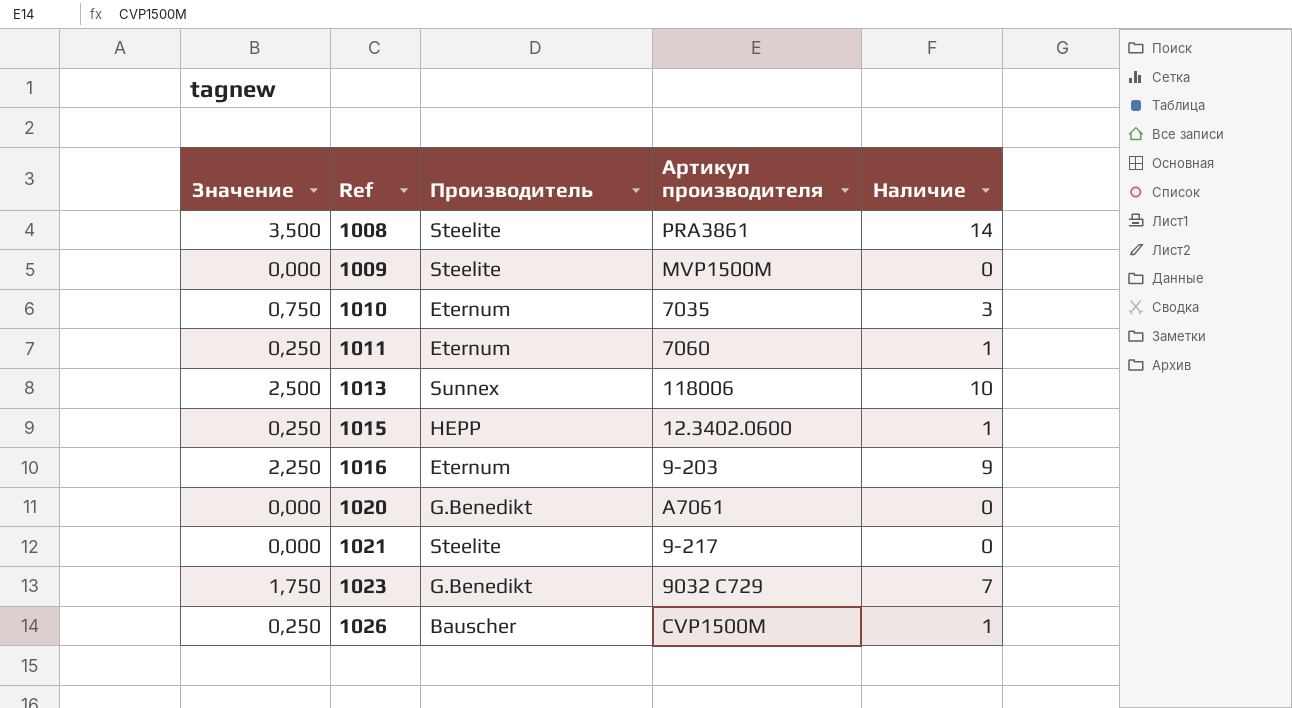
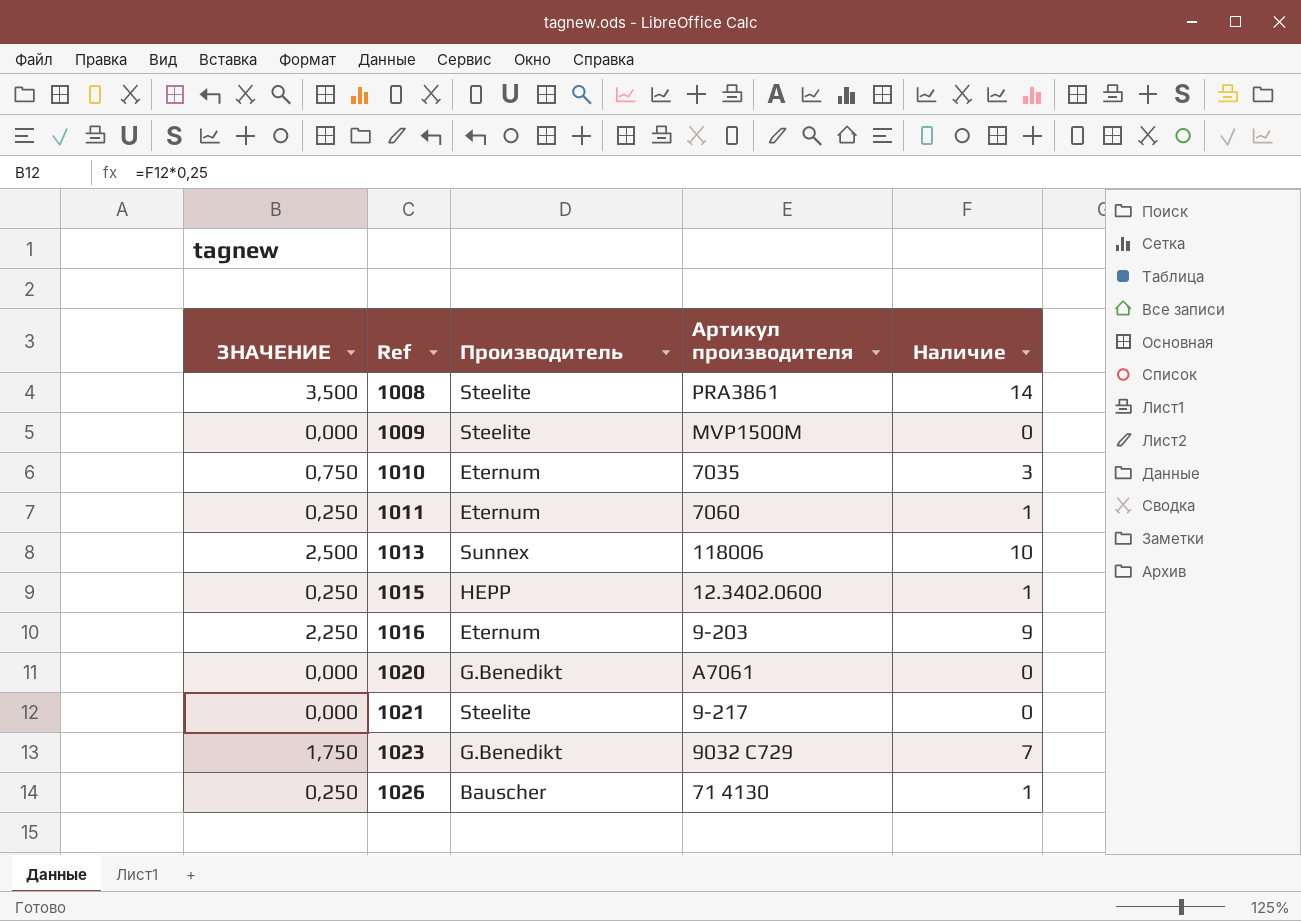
column name: Значение -> ЗНАЧЕНИЕ
1026 | Артикул производителя: CVP1500M -> 71 4130

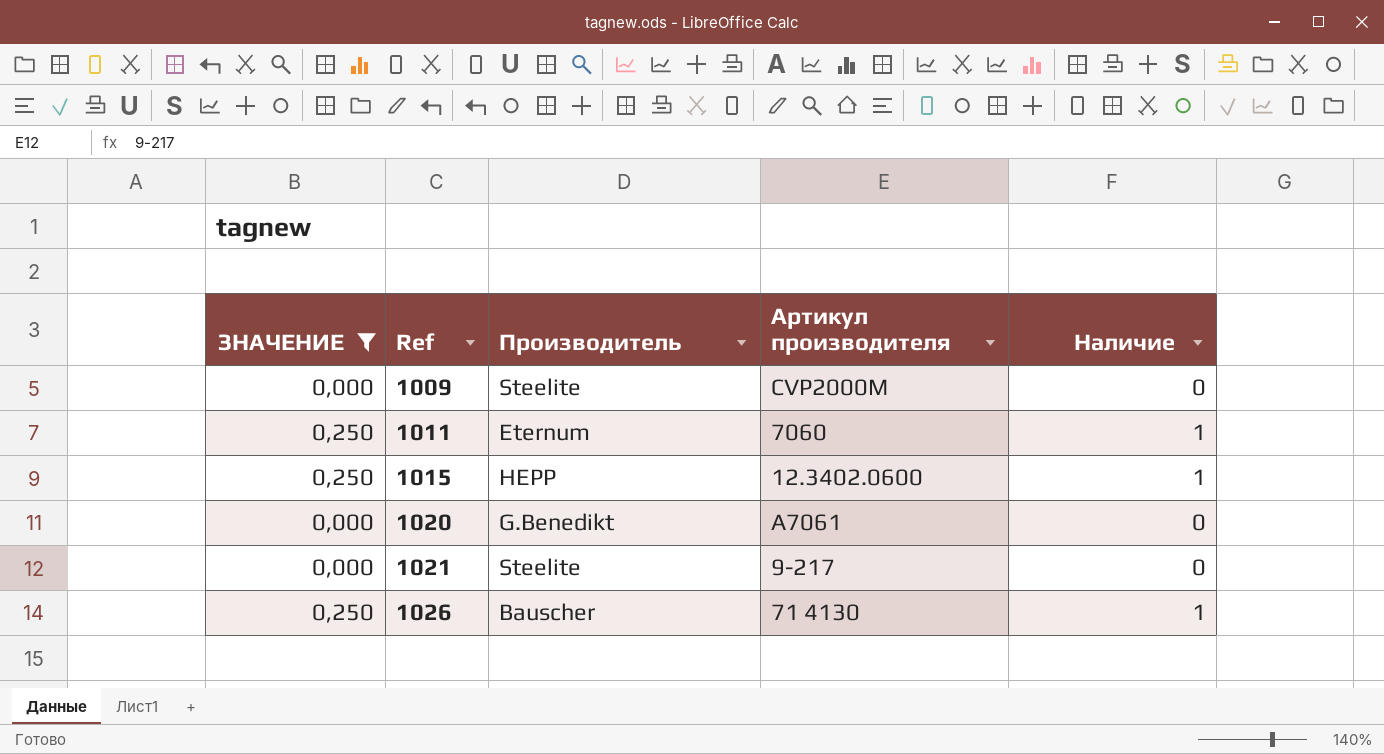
filter: none -> ЗНАЧЕНИЕ <= 0,250
1009 | Артикул производителя: MVP1500M -> CVP2000M

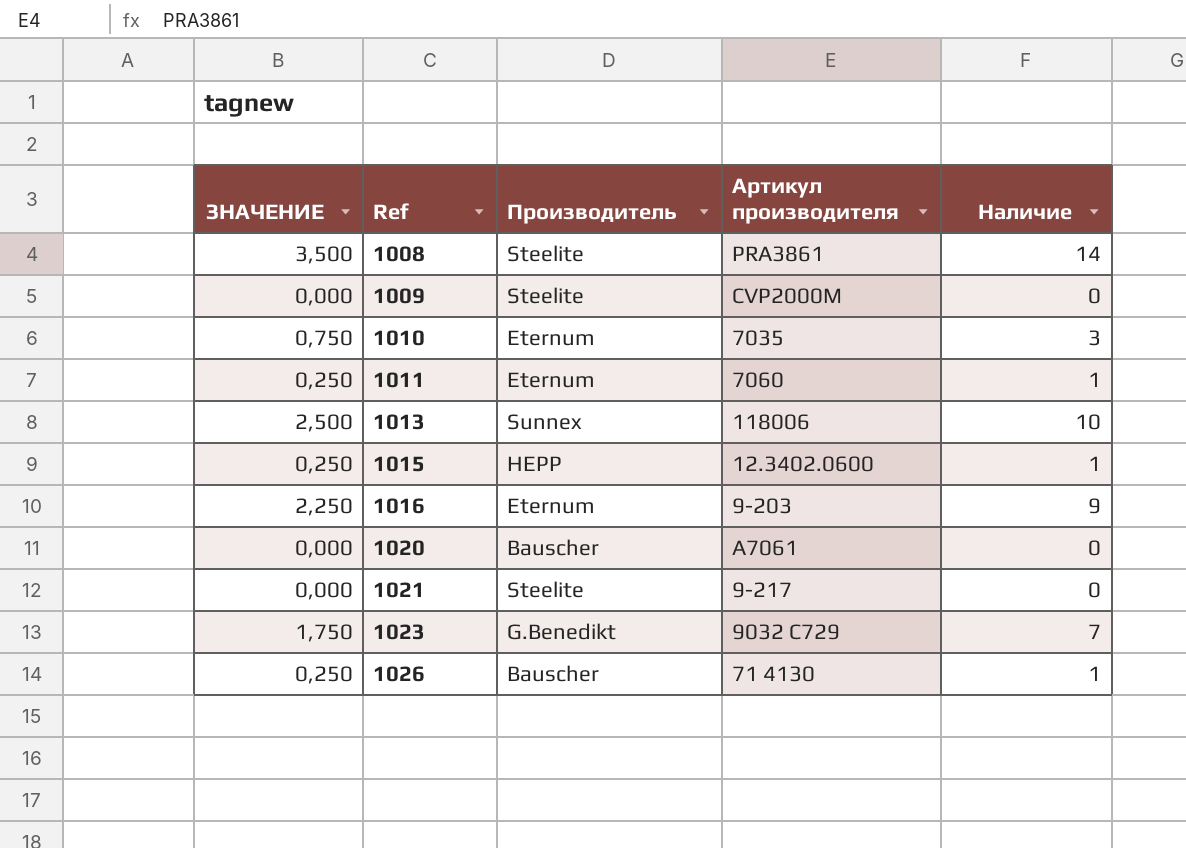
filter: ЗНАЧЕНИЕ <= 0,250 -> none
1020 | Производитель: G.Benedikt -> Bauscher

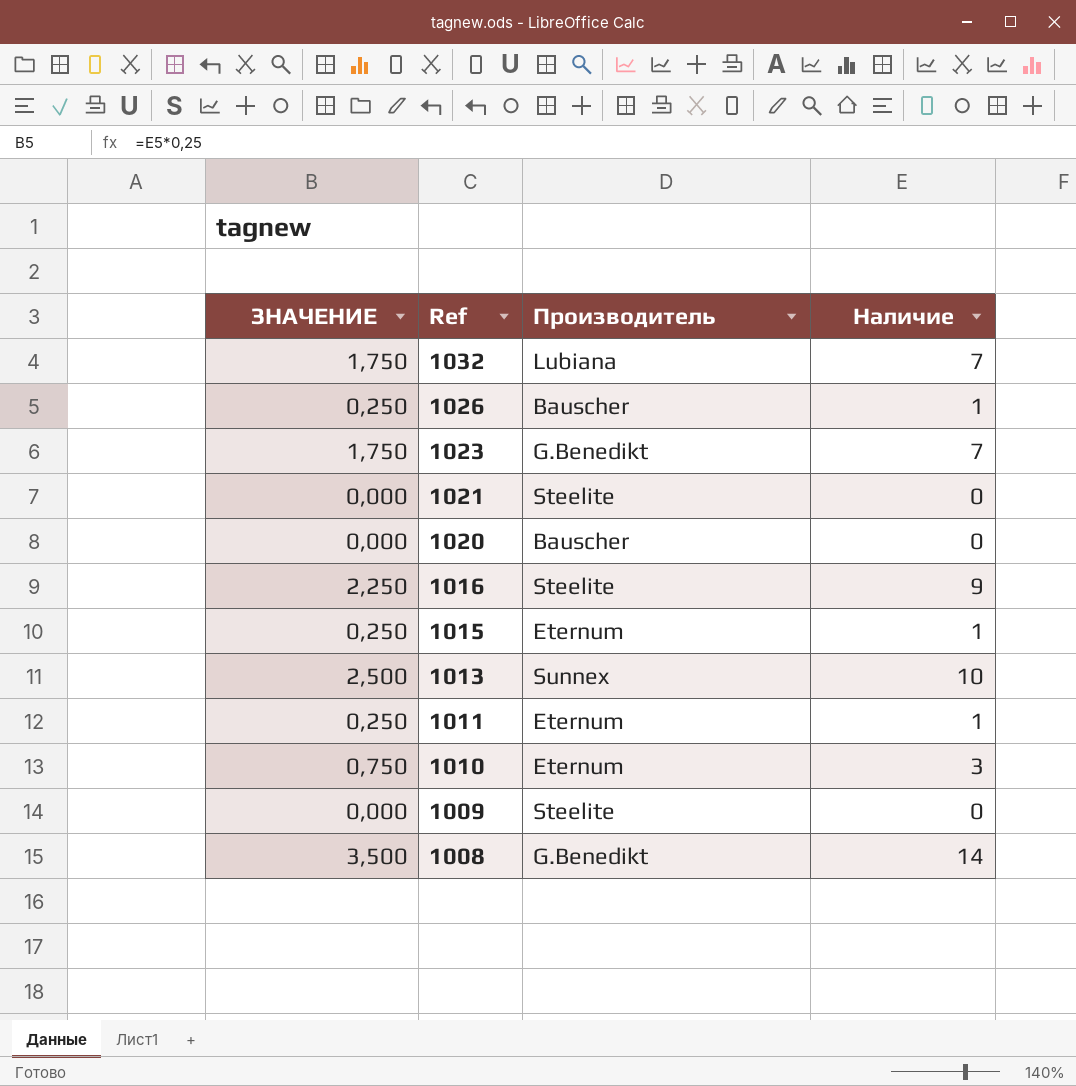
row order: Ref ascending -> Ref descending
column Артикул производителя | position: 4 -> none
row 1032: none -> 1,750 | Lubiana | 7
1016 | Производитель: Eternum -> Steelite
1015 | Производитель: HEPP -> Eternum
1008 | Производитель: Steelite -> G.Benedikt

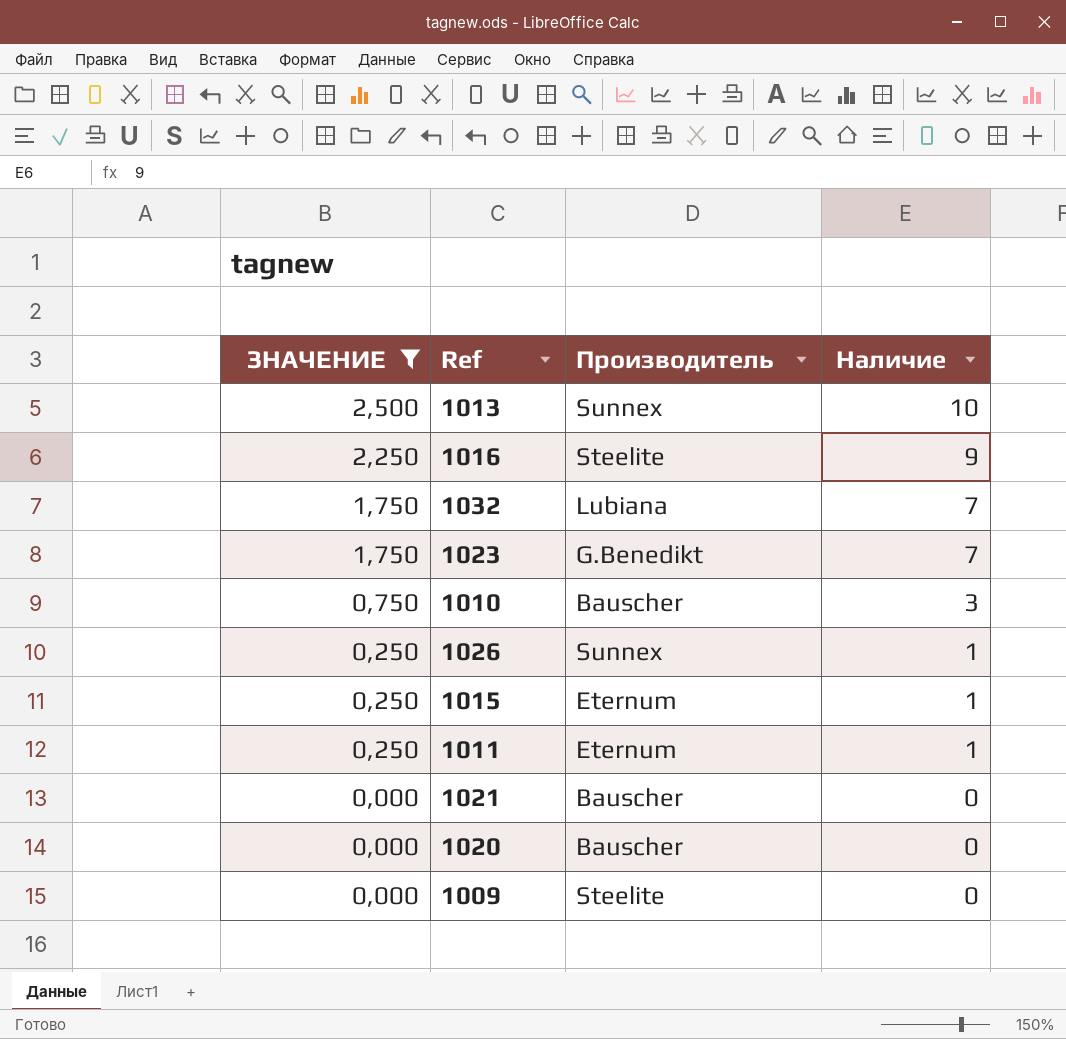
filter: none -> ЗНАЧЕНИЕ != 3,500
row order: Ref descending -> ЗНАЧЕНИЕ descending
1010 | Производитель: Eternum -> Bauscher
1026 | Производитель: Bauscher -> Sunnex
1021 | Производитель: Steelite -> Bauscher

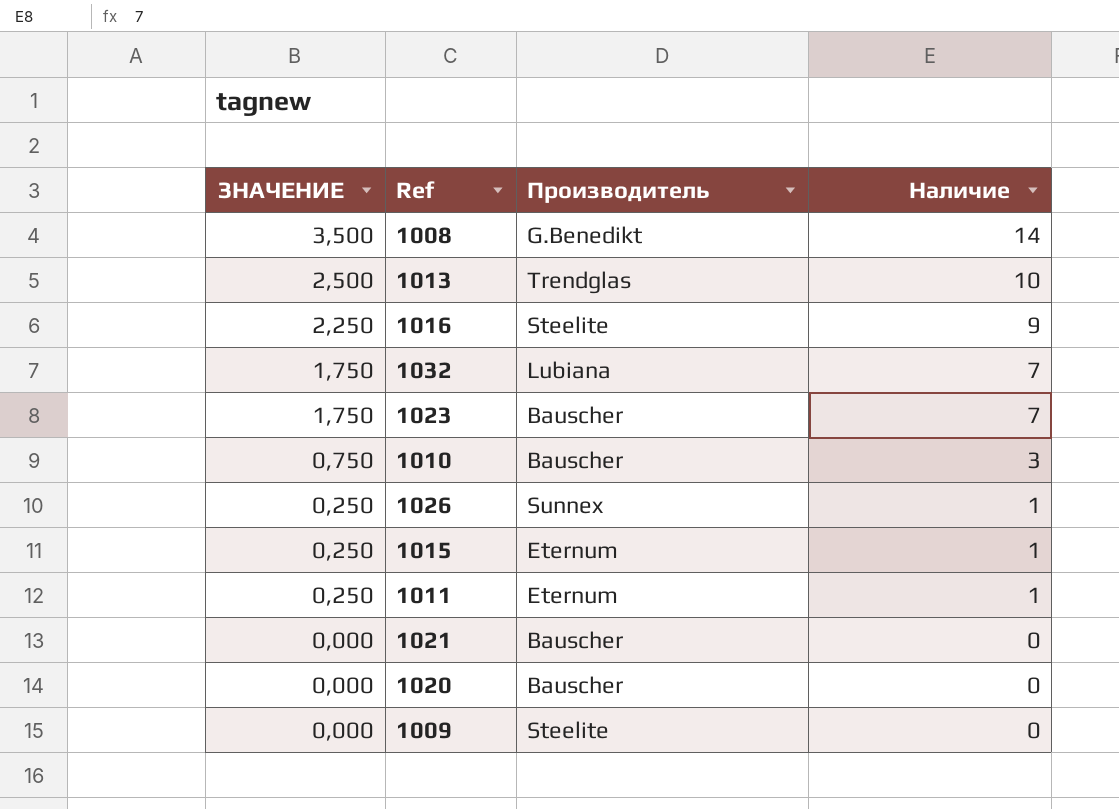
filter: ЗНАЧЕНИЕ != 3,500 -> none
1013 | Производитель: Sunnex -> Trendglas
1023 | Производитель: G.Benedikt -> Bauscher

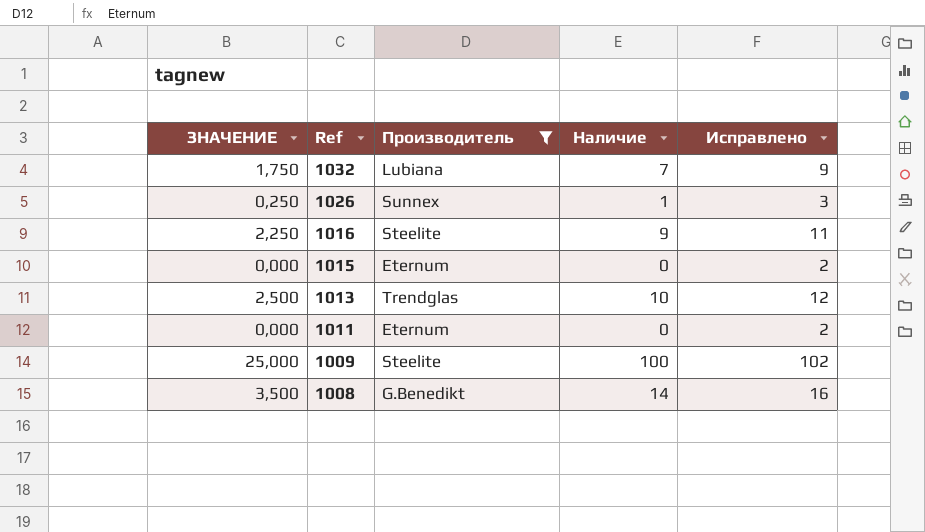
filter: none -> Производитель != Bauscher
row order: ЗНАЧЕНИЕ descending -> Ref descending
column Исправлено | formula: none -> [Наличие] + 2
1015 | ЗНАЧЕНИЕ: 0,250 -> 0,000
1015 | Наличие: 1 -> 0
1011 | ЗНАЧЕНИЕ: 0,250 -> 0,000
1011 | Наличие: 1 -> 0
1009 | ЗНАЧЕНИЕ: 0,000 -> 25,000
1009 | Наличие: 0 -> 100

